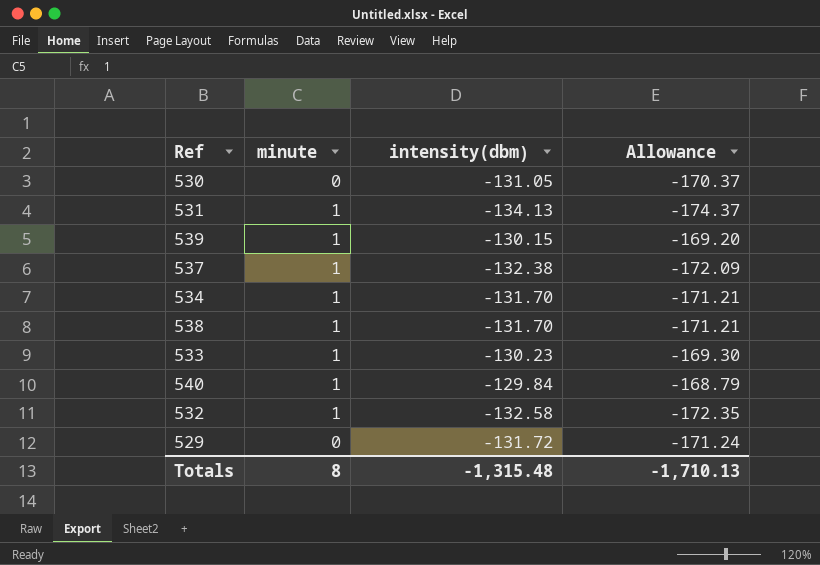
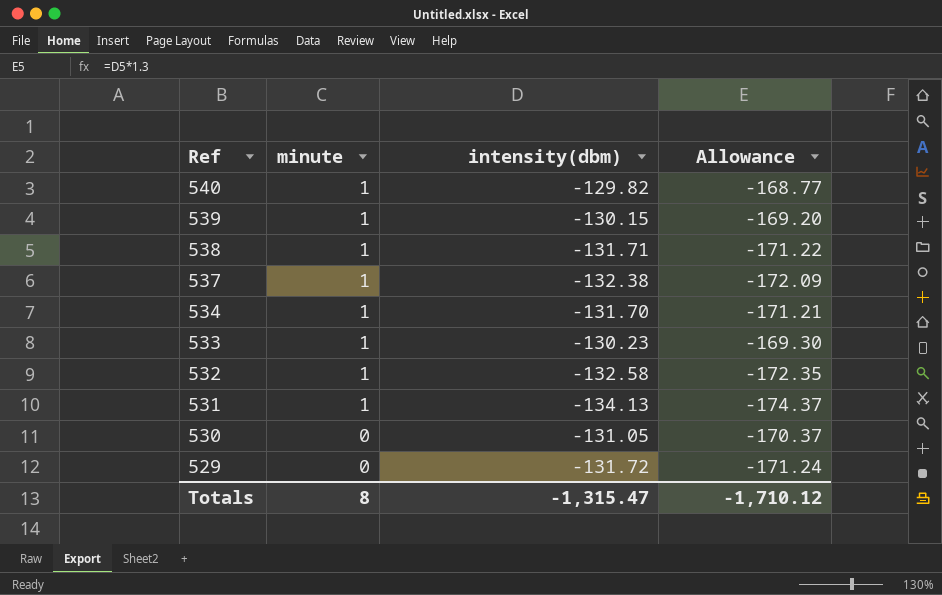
row order: none -> Ref descending
540 | intensity(dbm): -129.84 -> -129.82
540 | Allowance: -168.79 -> -168.77
538 | intensity(dbm): -131.70 -> -131.71
538 | Allowance: -171.21 -> -171.22
Totals | intensity(dbm): -1,315.48 -> -1,315.47
Totals | Allowance: -1,710.13 -> -1,710.12

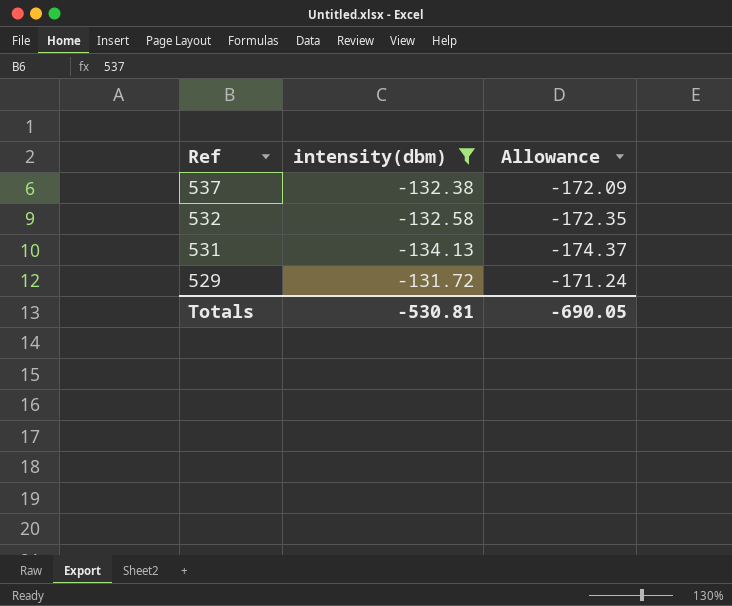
filter: none -> intensity(dbm) <= -131.72
column minute | position: 2 -> none
Totals | intensity(dbm): -1,315.47 -> -530.81
Totals | Allowance: -1,710.12 -> -690.05

